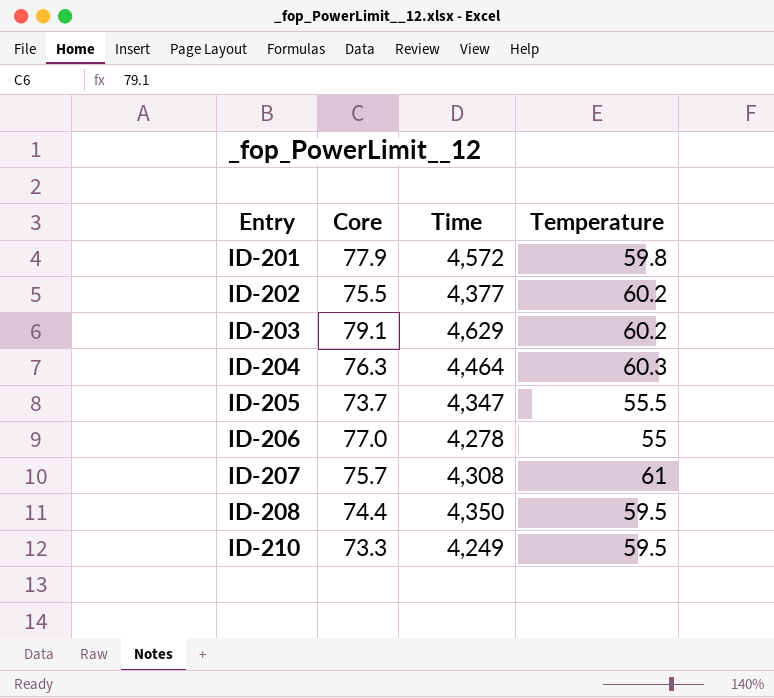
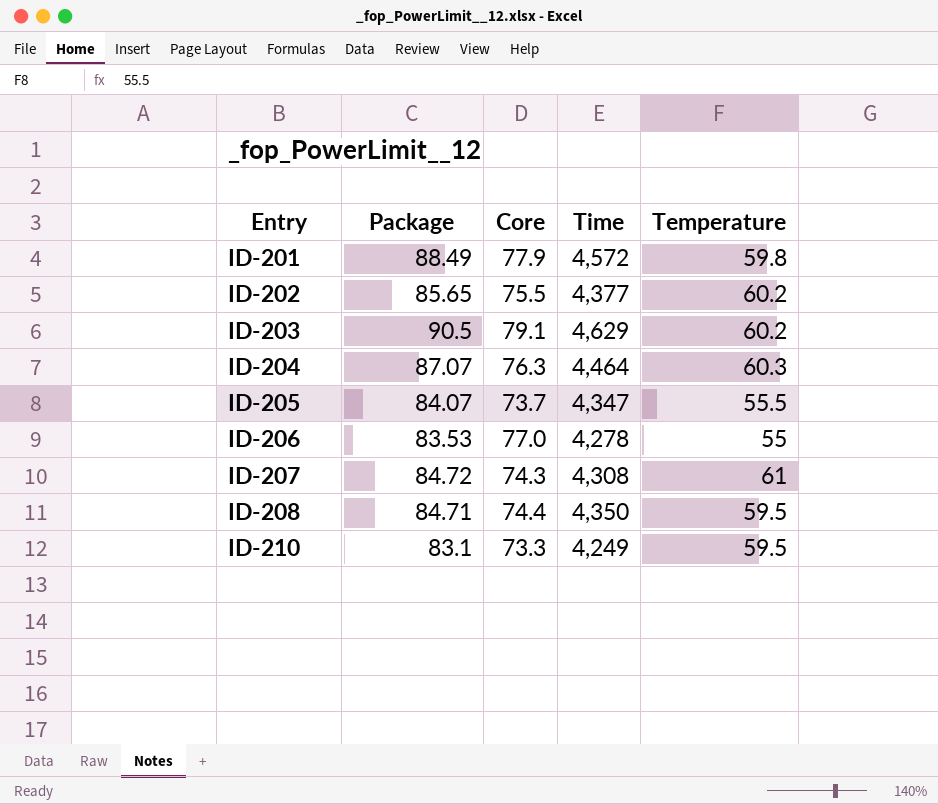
column Package | position: none -> 2
ID-207 | Core: 75.7 -> 74.3

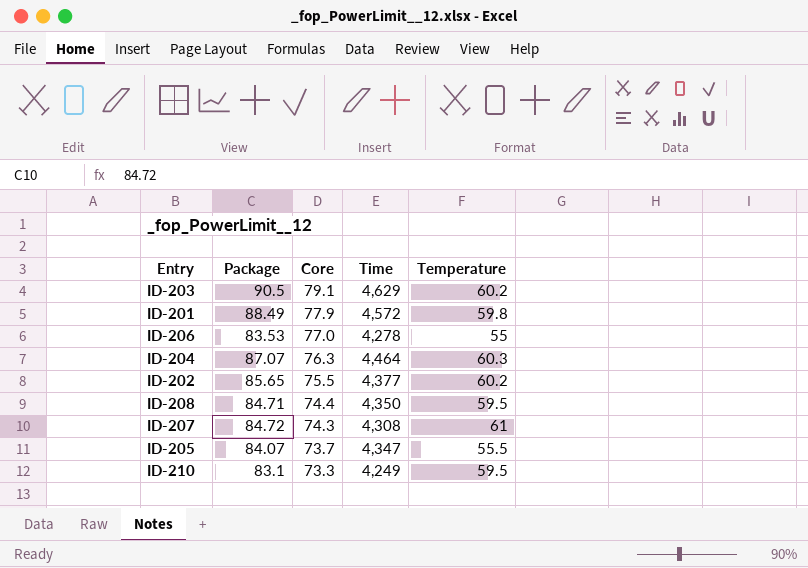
row order: Entry ascending -> Core descending

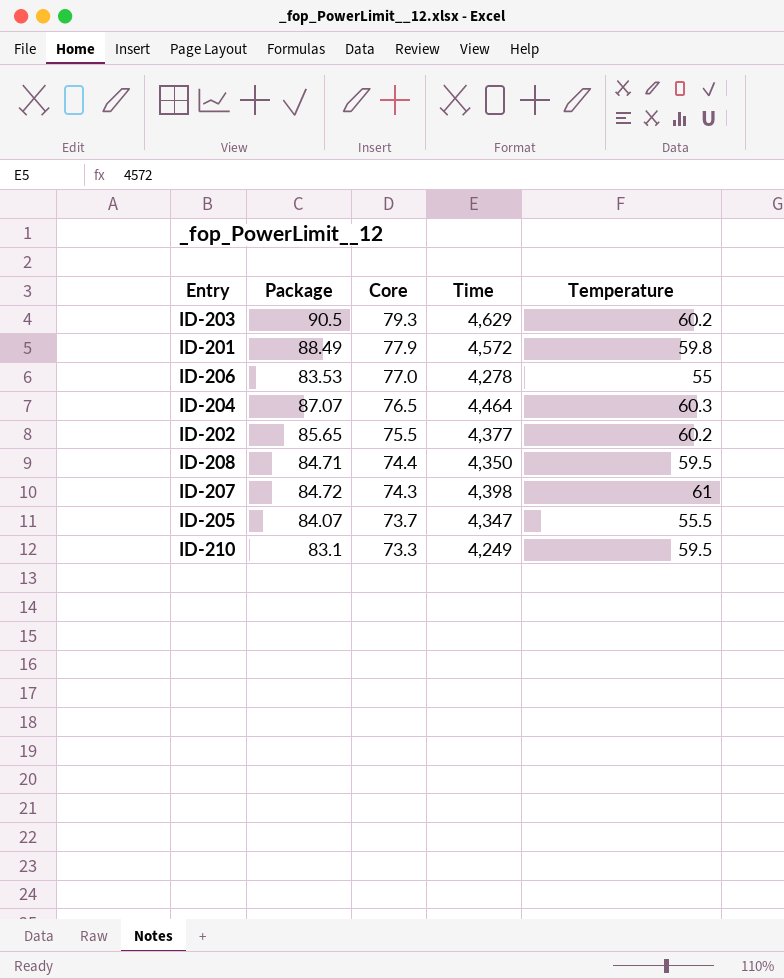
ID-203 | Core: 79.1 -> 79.3
ID-204 | Core: 76.3 -> 76.5
ID-207 | Time: 4,308 -> 4,398

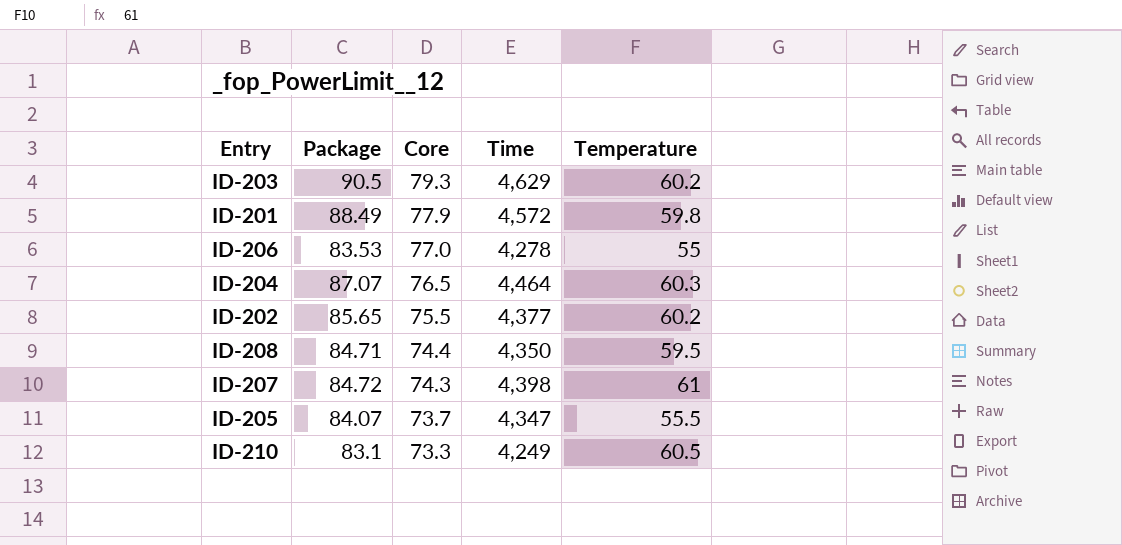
ID-210 | Temperature: 59.5 -> 60.5

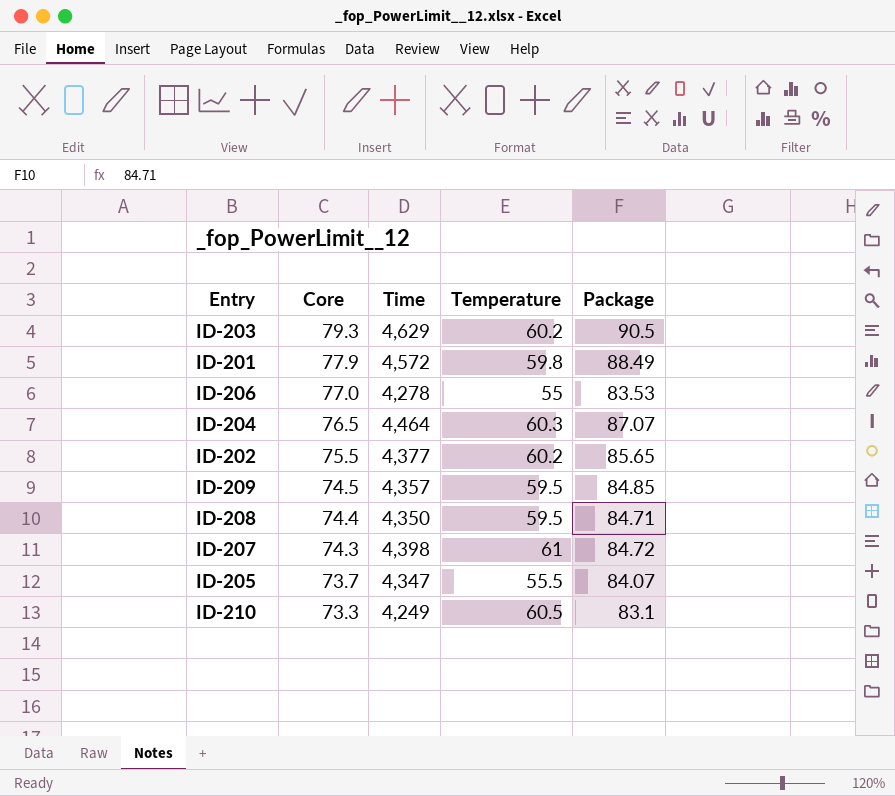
column Package | position: 2 -> 5
row ID-209: none -> 74.5 | 4,357 | 59.5 | 84.85

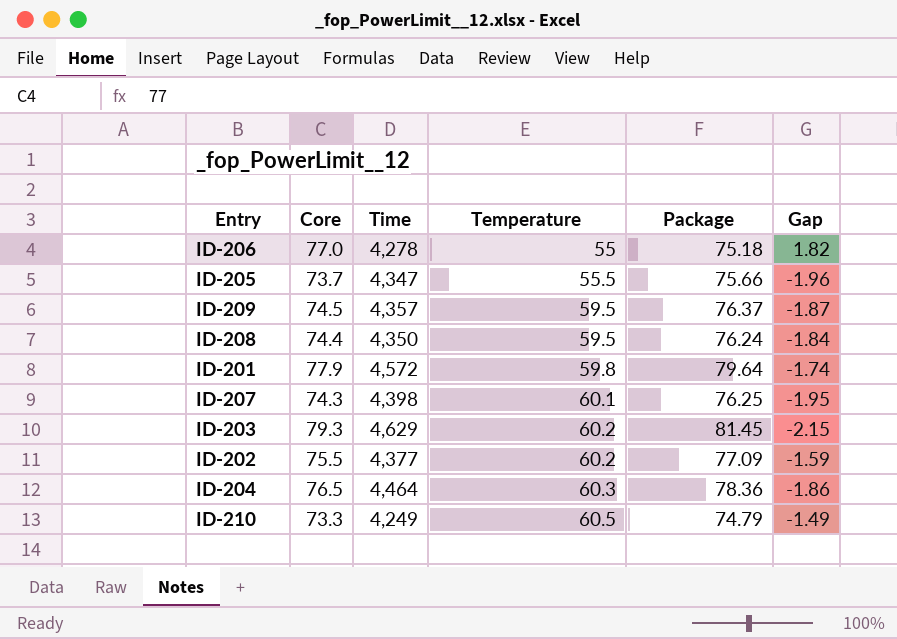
row order: Core descending -> Temperature ascending
column Gap | formula: none -> [Core] - [Package]
ID-206 | Package: 83.53 -> 75.18
ID-205 | Package: 84.07 -> 75.66
ID-209 | Package: 84.85 -> 76.37
ID-208 | Package: 84.71 -> 76.24
ID-201 | Package: 88.49 -> 79.64
ID-207 | Temperature: 61 -> 60.1
ID-207 | Package: 84.72 -> 76.25
ID-203 | Package: 90.5 -> 81.45
ID-202 | Package: 85.65 -> 77.09
ID-204 | Package: 87.07 -> 78.36
ID-210 | Package: 83.1 -> 74.79

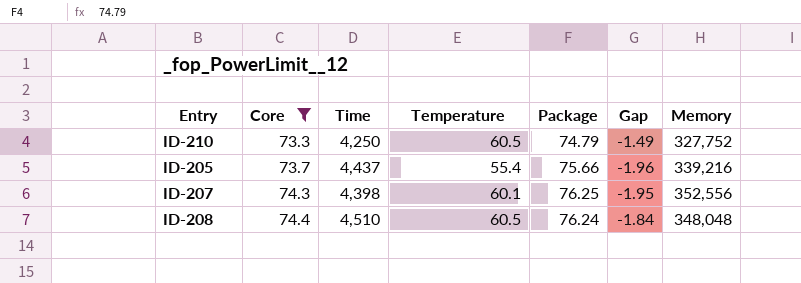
filter: none -> Core <= 74.4
row order: Temperature ascending -> Core ascending
column Memory | position: none -> 7
ID-210 | Time: 4,249 -> 4,250
ID-205 | Time: 4,347 -> 4,437
ID-205 | Temperature: 55.5 -> 55.4
ID-208 | Time: 4,350 -> 4,510
ID-208 | Temperature: 59.5 -> 60.5

